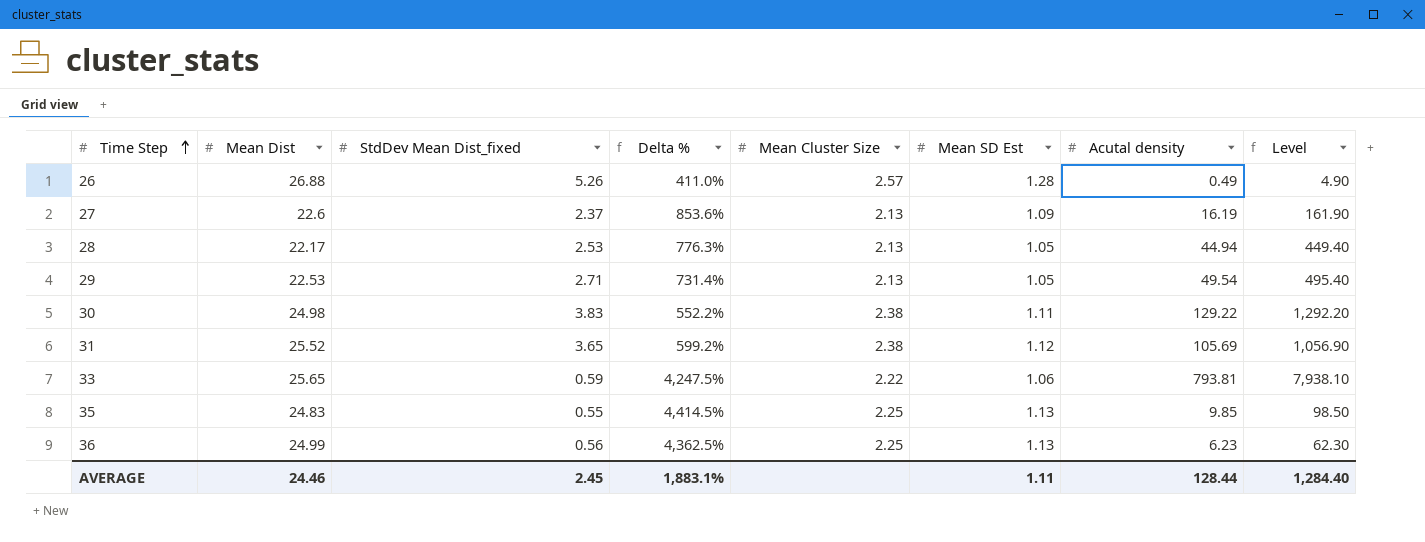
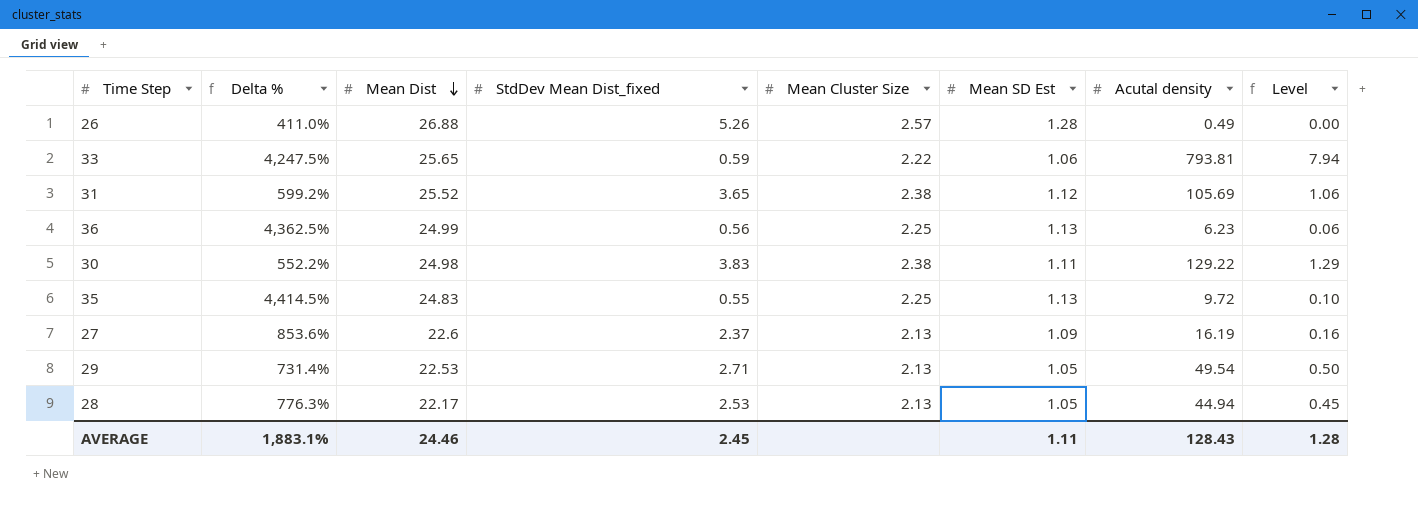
row order: Time Step ascending -> Mean Dist descending
column Delta % | position: 4 -> 2
column Level | formula: [Acutal density] * 10 -> [Acutal density] * 0.01
35 | Acutal density: 9.85 -> 9.72
AVERAGE | Acutal density: 128.44 -> 128.43
AVERAGE | Level: 1,284.40 -> 1.28

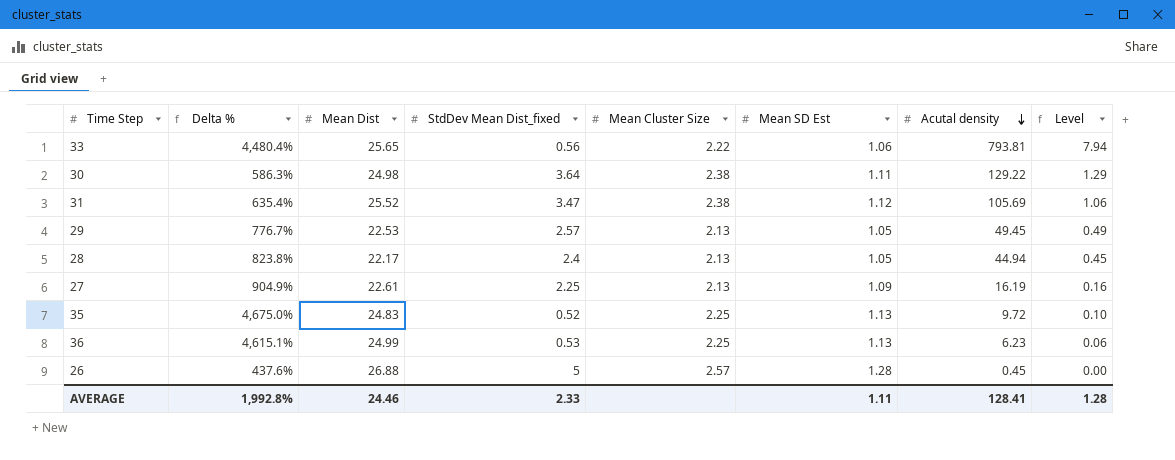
row order: Mean Dist descending -> Acutal density descending
33 | Delta %: 4,247.5% -> 4,480.4%
33 | StdDev Mean Dist_fixed: 0.59 -> 0.56
30 | Delta %: 552.2% -> 586.3%
30 | StdDev Mean Dist_fixed: 3.83 -> 3.64
31 | Delta %: 599.2% -> 635.4%
31 | StdDev Mean Dist_fixed: 3.65 -> 3.47
29 | Delta %: 731.4% -> 776.7%
29 | StdDev Mean Dist_fixed: 2.71 -> 2.57
29 | Acutal density: 49.54 -> 49.45
29 | Level: 0.50 -> 0.49
28 | Delta %: 776.3% -> 823.8%
28 | StdDev Mean Dist_fixed: 2.53 -> 2.4
27 | Delta %: 853.6% -> 904.9%
27 | Mean Dist: 22.6 -> 22.61
27 | StdDev Mean Dist_fixed: 2.37 -> 2.25
35 | Delta %: 4,414.5% -> 4,675.0%
35 | StdDev Mean Dist_fixed: 0.55 -> 0.52
36 | Delta %: 4,362.5% -> 4,615.1%
36 | StdDev Mean Dist_fixed: 0.56 -> 0.53
26 | Delta %: 411.0% -> 437.6%
26 | StdDev Mean Dist_fixed: 5.26 -> 5
26 | Acutal density: 0.49 -> 0.45
AVERAGE | Delta %: 1,883.1% -> 1,992.8%
AVERAGE | StdDev Mean Dist_fixed: 2.45 -> 2.33
AVERAGE | Acutal density: 128.43 -> 128.41

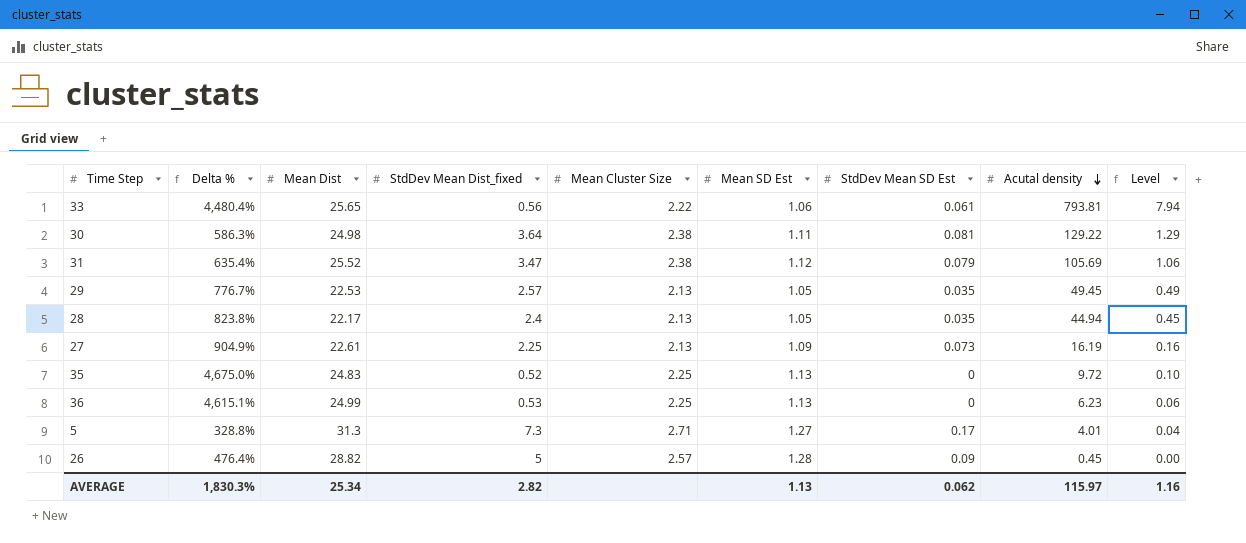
column StdDev Mean SD Est | position: none -> 7
row 5: none -> 328.8% | 31.3 | 7.3 | 2.71 | 1.27 | 0.17 | 4.01 | 0.04
26 | Delta %: 437.6% -> 476.4%
26 | Mean Dist: 26.88 -> 28.82
AVERAGE | Delta %: 1,992.8% -> 1,830.3%
AVERAGE | Mean Dist: 24.46 -> 25.34
AVERAGE | StdDev Mean Dist_fixed: 2.33 -> 2.82
AVERAGE | Mean SD Est: 1.11 -> 1.13
AVERAGE | Acutal density: 128.41 -> 115.97
AVERAGE | Level: 1.28 -> 1.16

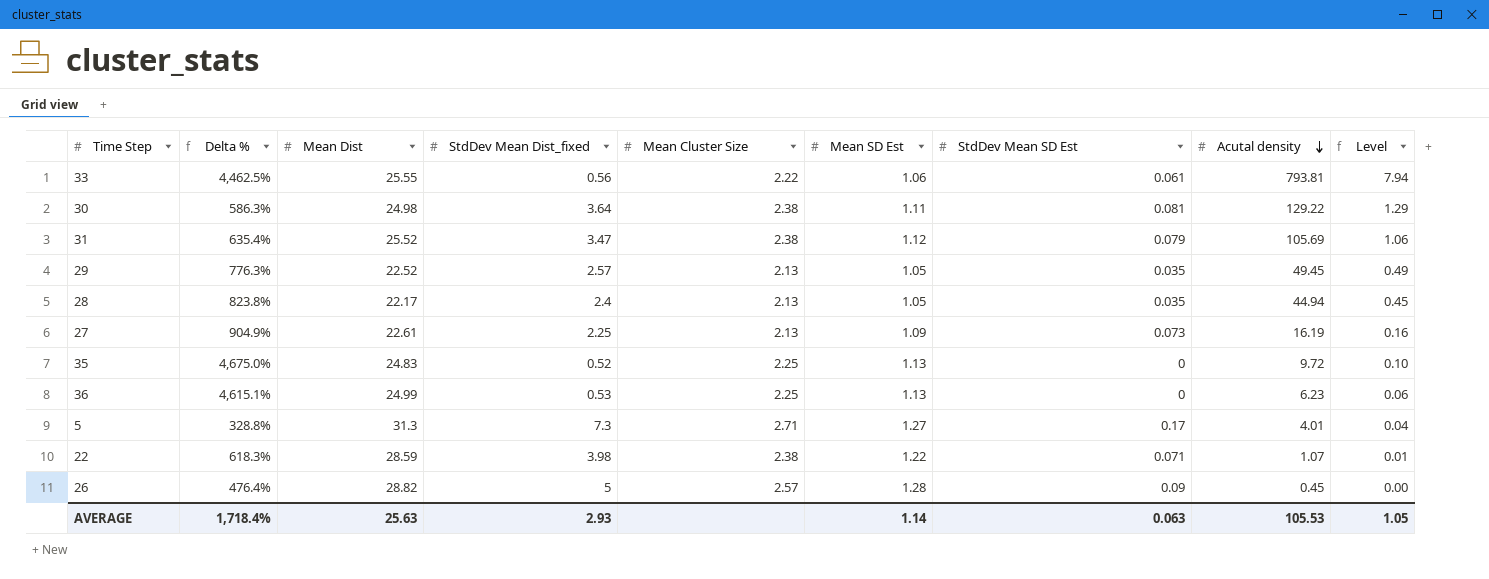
33 | Delta %: 4,480.4% -> 4,462.5%
33 | Mean Dist: 25.65 -> 25.55
29 | Delta %: 776.7% -> 776.3%
29 | Mean Dist: 22.53 -> 22.52
row 22: none -> 618.3% | 28.59 | 3.98 | 2.38 | 1.22 | 0.071 | 1.07 | 0.01
AVERAGE | Delta %: 1,830.3% -> 1,718.4%
AVERAGE | Mean Dist: 25.34 -> 25.63
AVERAGE | StdDev Mean Dist_fixed: 2.82 -> 2.93
AVERAGE | Mean SD Est: 1.13 -> 1.14
AVERAGE | StdDev Mean SD Est: 0.062 -> 0.063
AVERAGE | Acutal density: 115.97 -> 105.53
AVERAGE | Level: 1.16 -> 1.05

